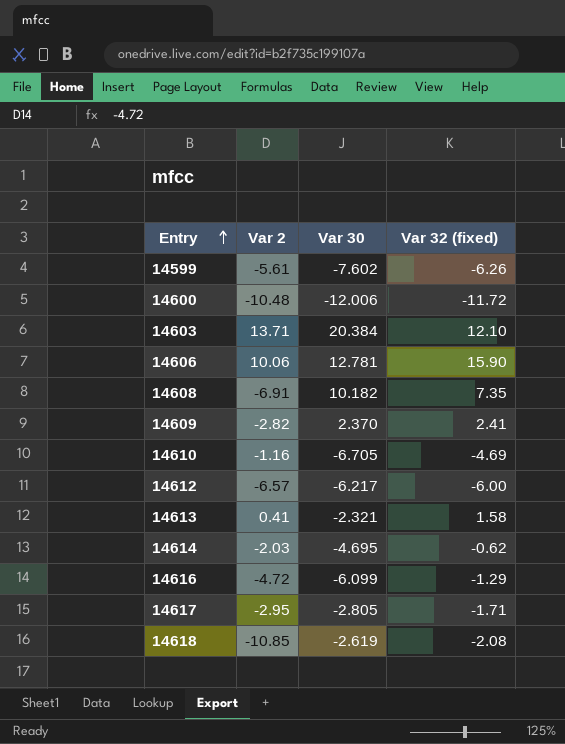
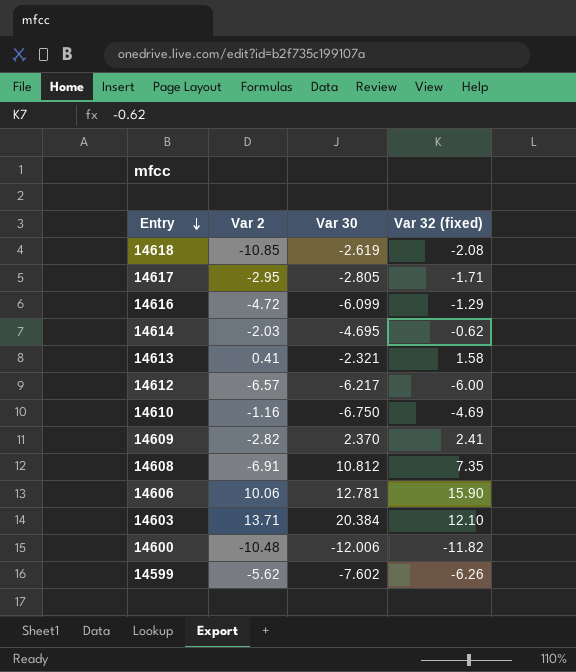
row order: Entry ascending -> Entry descending
14610 | Var 30: -6.705 -> -6.750
14608 | Var 30: 10.182 -> 10.812
14600 | Var 32 (fixed): -11.72 -> -11.82
14599 | Var 2: -5.61 -> -5.62

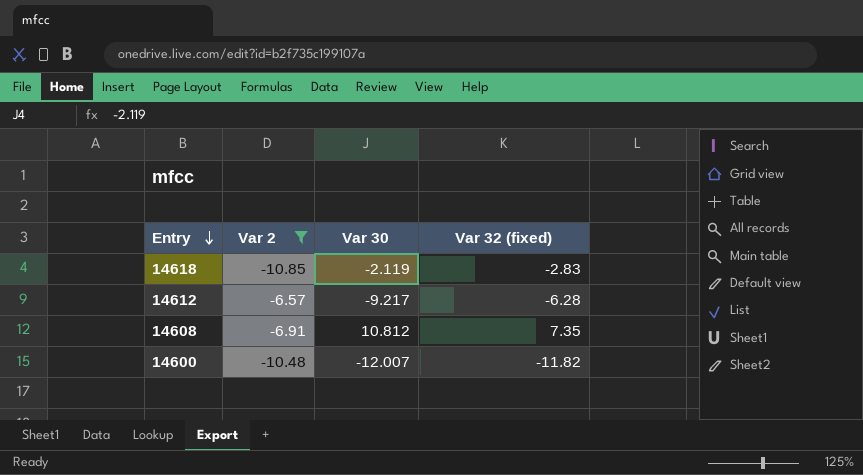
filter: none -> Var 2 <= -6.57
14618 | Var 30: -2.619 -> -2.119
14618 | Var 32 (fixed): -2.08 -> -2.83
14612 | Var 30: -6.217 -> -9.217
14612 | Var 32 (fixed): -6.00 -> -6.28
14600 | Var 30: -12.006 -> -12.007

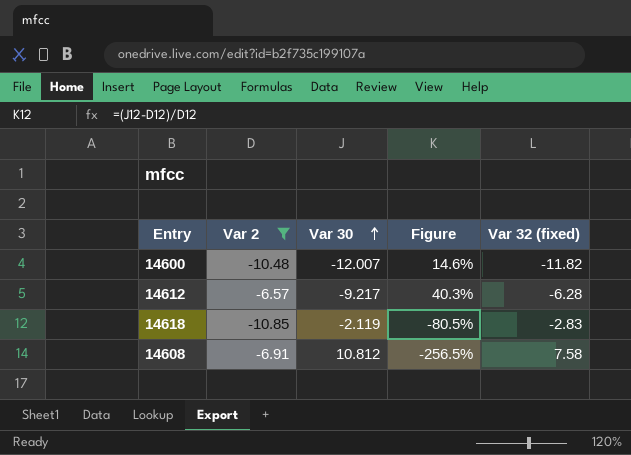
row order: Entry descending -> Var 30 ascending
column Figure | formula: none -> ([Var 30] - [Var 2]) / [Var 2]
14608 | Var 32 (fixed): 7.35 -> 7.58

